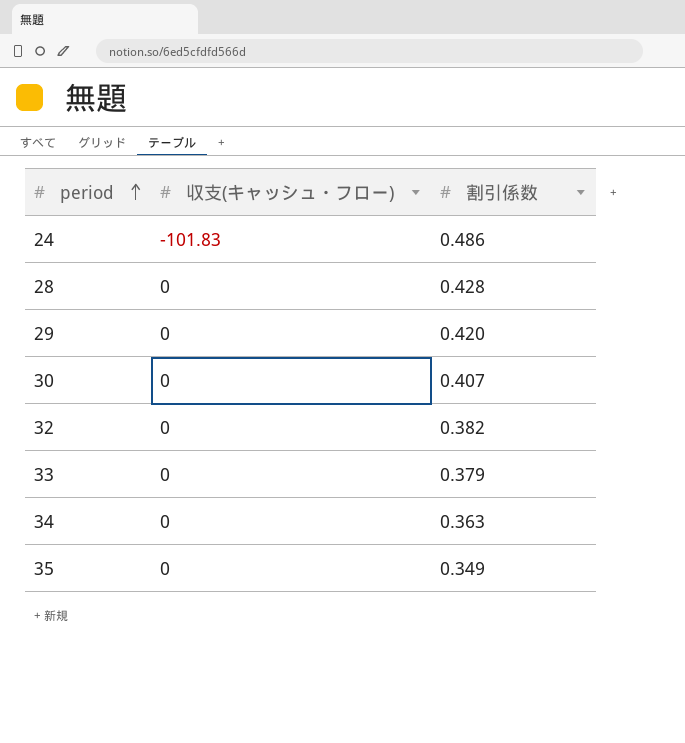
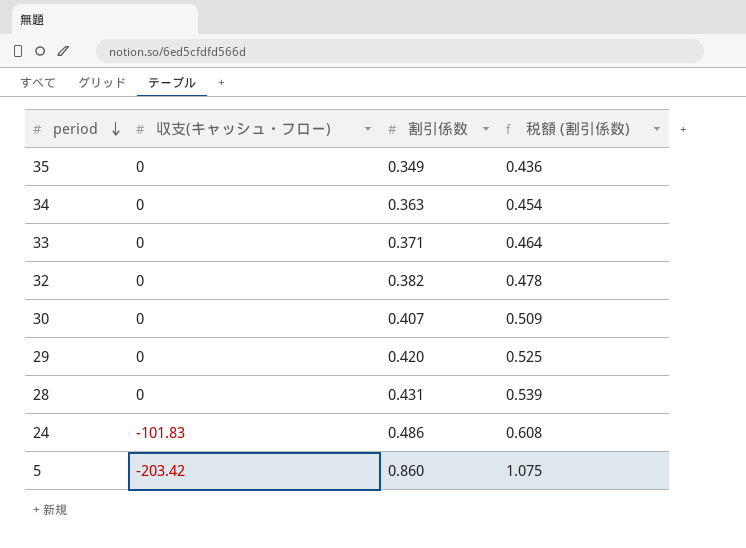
row order: period ascending -> period descending
column 税額 (割引係数) | formula: none -> [割引係数] * 1.25
33 | 割引係数: 0.379 -> 0.371
28 | 割引係数: 0.428 -> 0.431
row 5: none -> -203.42 | 0.860 | 1.075

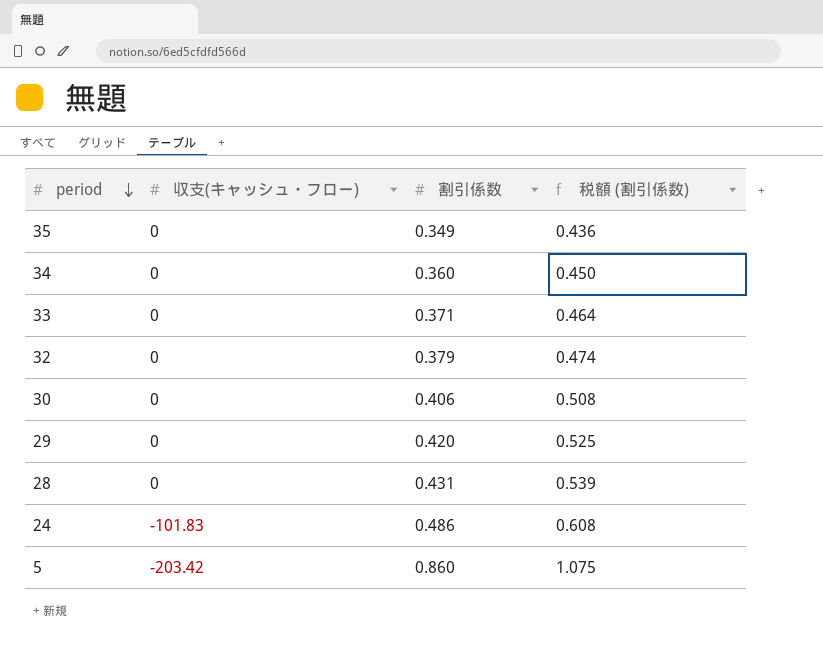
34 | 割引係数: 0.363 -> 0.360
34 | 税額 (割引係数): 0.454 -> 0.450
32 | 割引係数: 0.382 -> 0.379
32 | 税額 (割引係数): 0.478 -> 0.474
30 | 割引係数: 0.407 -> 0.406
30 | 税額 (割引係数): 0.509 -> 0.508

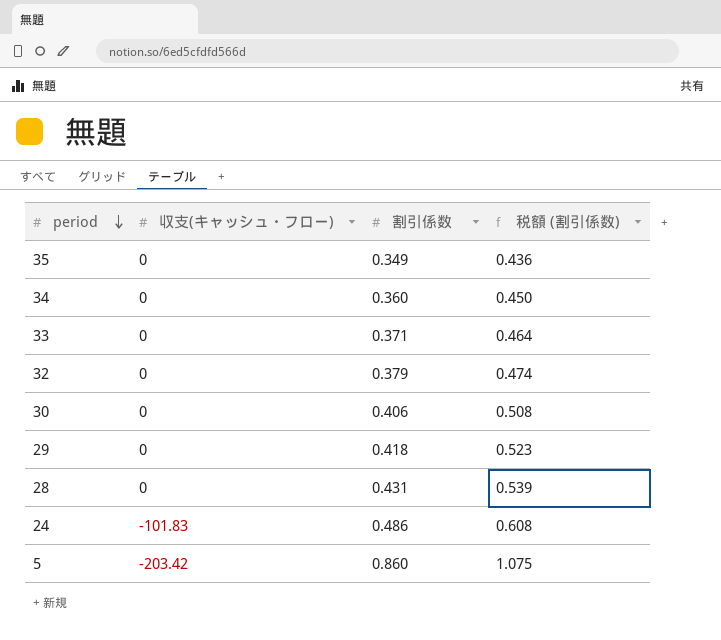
29 | 割引係数: 0.420 -> 0.418
29 | 税額 (割引係数): 0.525 -> 0.523

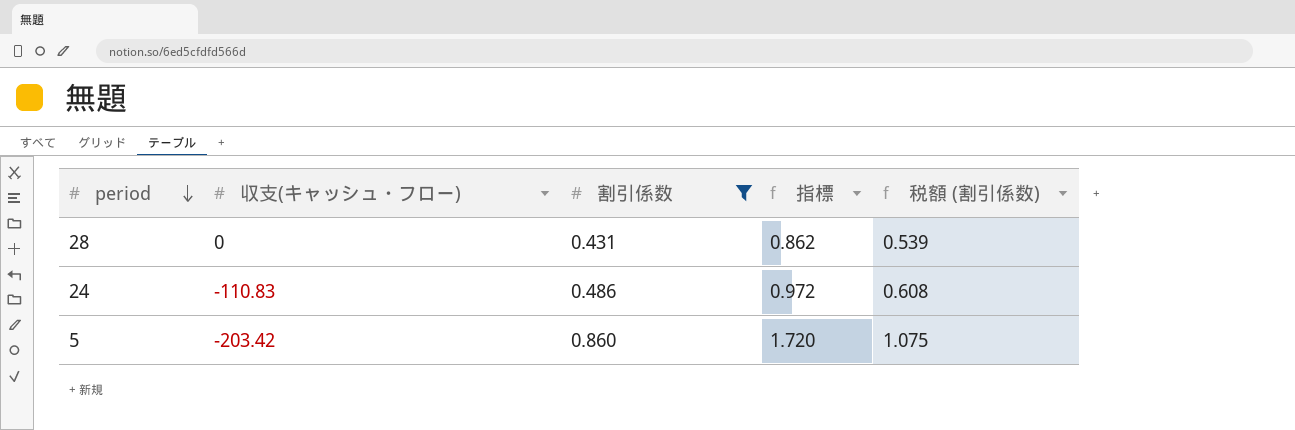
filter: none -> 割引係数 >= 0.431
column 指標 | formula: none -> [割引係数] * 2
24 | 収支(キャッシュ・フロー): -101.83 -> -110.83

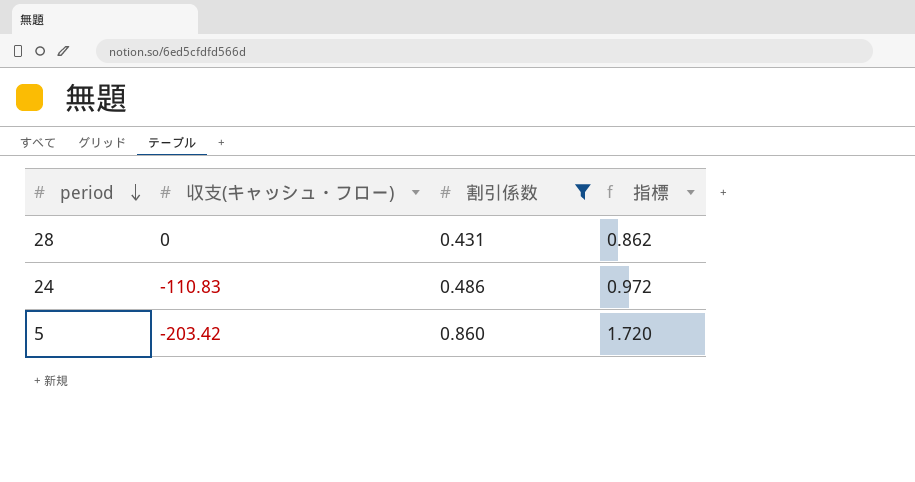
column 税額 (割引係数) | formula: [割引係数] * 1.25 -> none

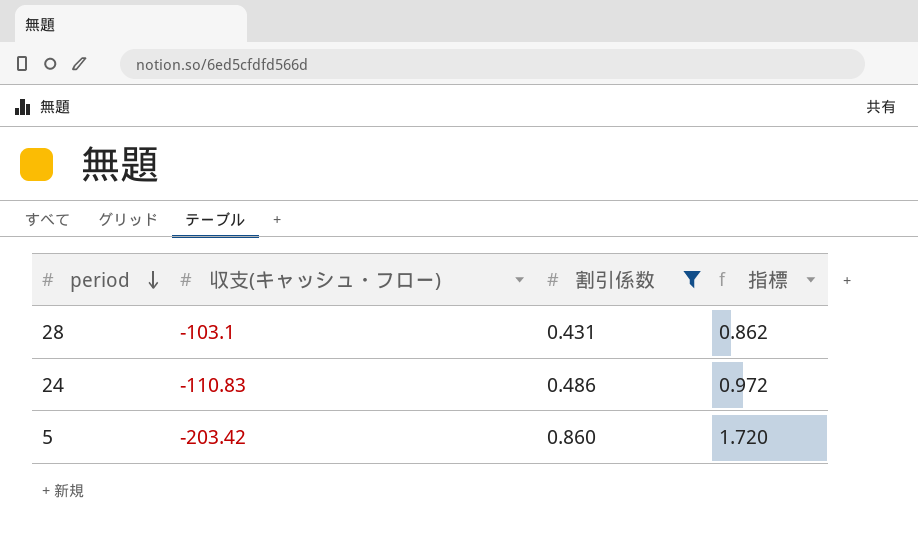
28 | 収支(キャッシュ・フロー): 0 -> -103.1

